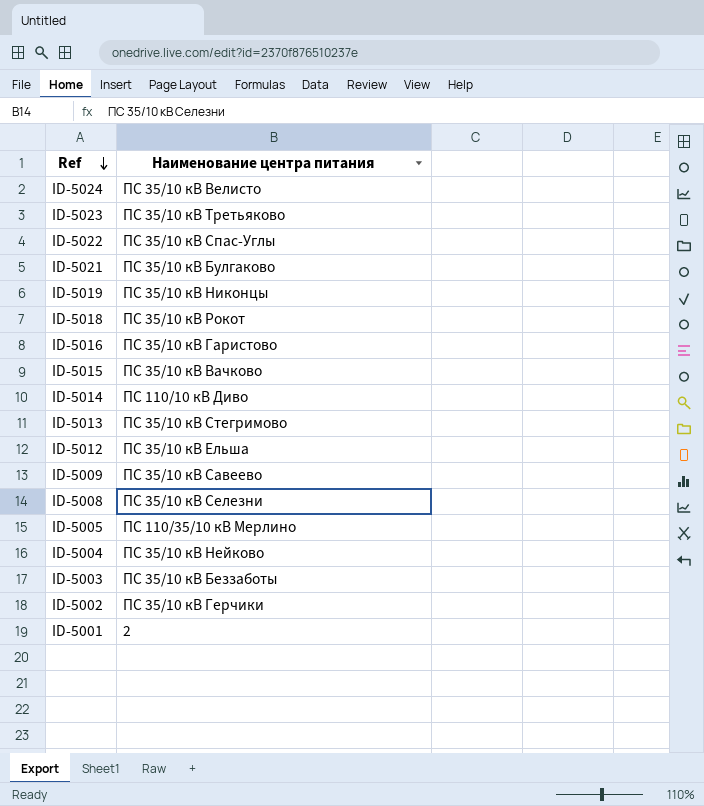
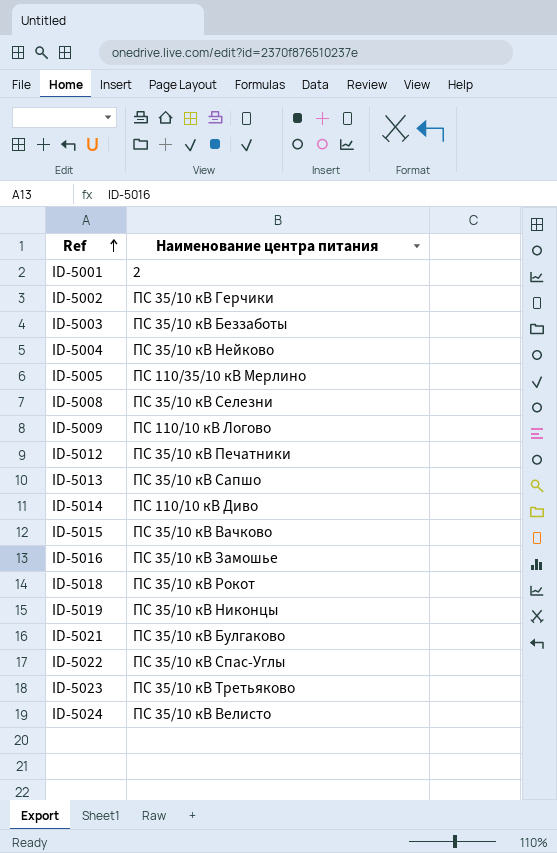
row order: Ref descending -> Ref ascending
ID-5009 | Наименование центра питания: ПС 35/10 кВ Савеево -> ПС 110/10 кВ Логово
ID-5012 | Наименование центра питания: ПС 35/10 кВ Ельша -> ПС 35/10 кВ Печатники
ID-5013 | Наименование центра питания: ПС 35/10 кВ Стегримово -> ПС 35/10 кВ Сапшо
ID-5016 | Наименование центра питания: ПС 35/10 кВ Гаристово -> ПС 35/10 кВ Замошье

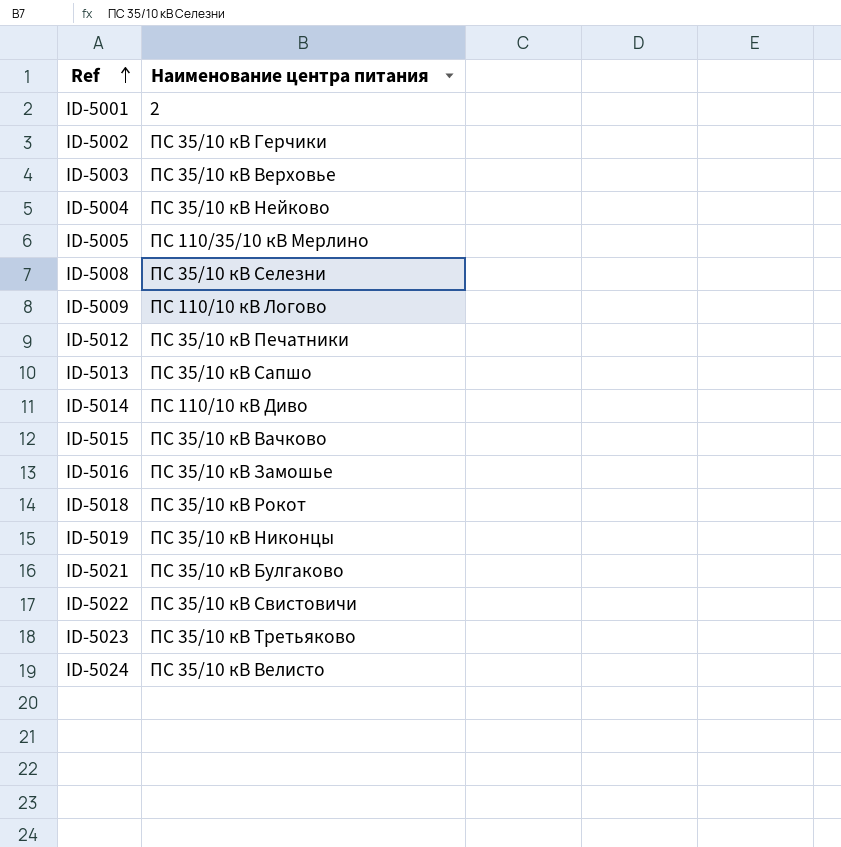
ID-5003 | Наименование центра питания: ПС 35/10 кВ Беззаботы -> ПС 35/10 кВ Верховье
ID-5022 | Наименование центра питания: ПС 35/10 кВ Спас-Углы -> ПС 35/10 кВ Свистовичи

